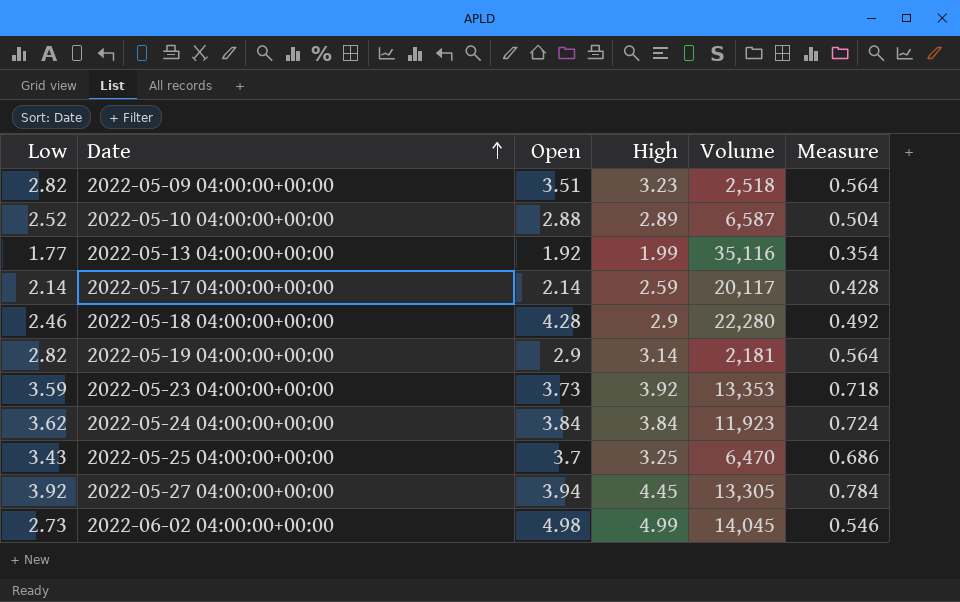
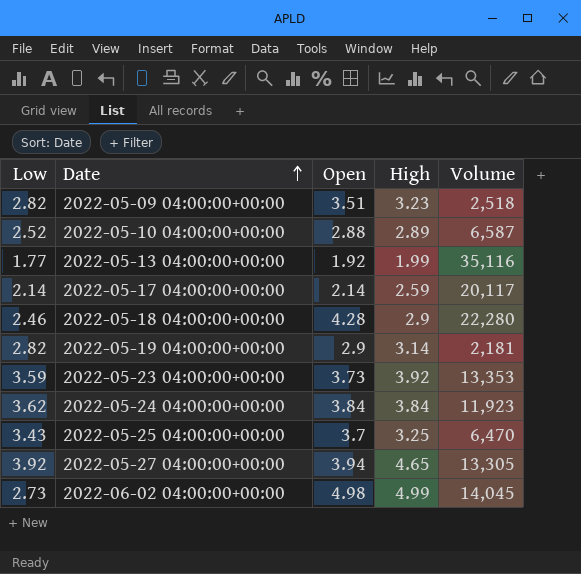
column Measure | formula: [Low] * 0.2 -> none
2022-05-27 04:00:00+00:00 | High: 4.45 -> 4.65

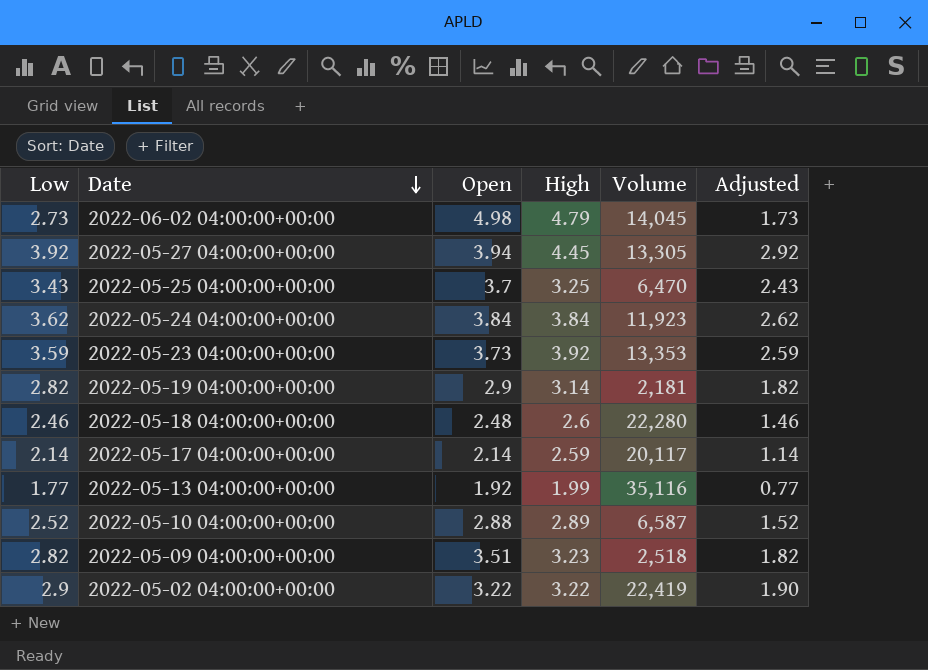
row order: Date ascending -> Date descending
column Adjusted | formula: none -> [Low] - 1
2022-06-02 04:00:00+00:00 | High: 4.99 -> 4.79
2022-05-27 04:00:00+00:00 | High: 4.65 -> 4.45
2022-05-18 04:00:00+00:00 | Open: 4.28 -> 2.48
2022-05-18 04:00:00+00:00 | High: 2.9 -> 2.6
row 2022-05-02 04:00:00+00:00: none -> 2.9 | 3.22 | 3.22 | 22,419 | 1.90

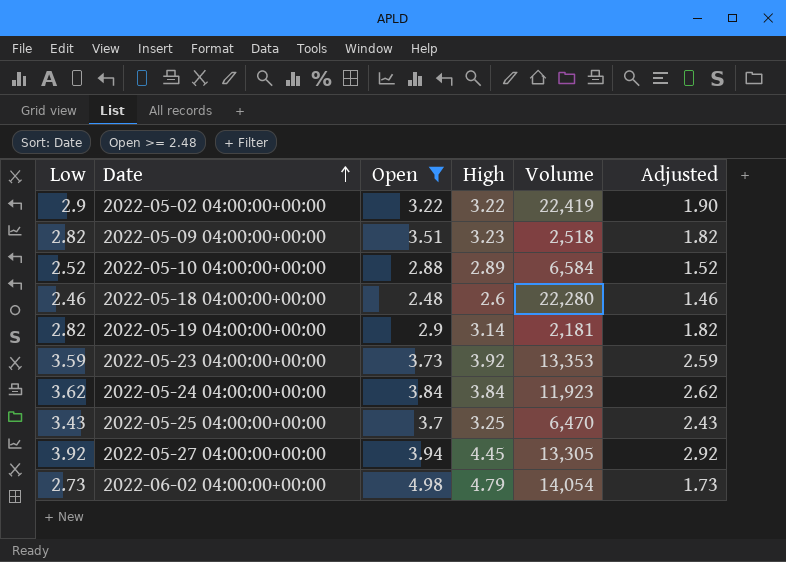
filter: none -> Open >= 2.48
row order: Date descending -> Date ascending
2022-05-10 04:00:00+00:00 | Volume: 6,587 -> 6,584
2022-06-02 04:00:00+00:00 | Volume: 14,045 -> 14,054

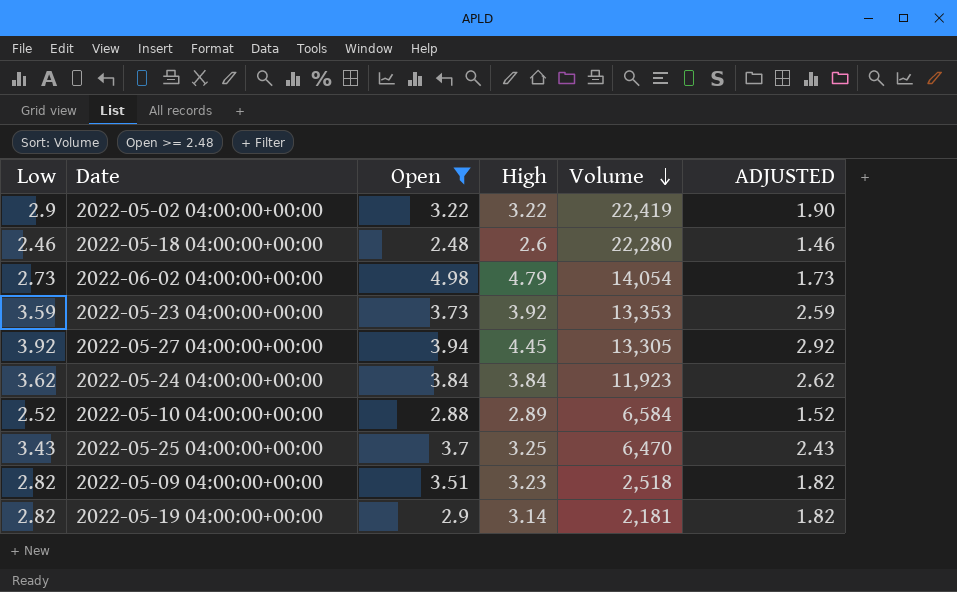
row order: Date ascending -> Volume descending
column name: Adjusted -> ADJUSTED

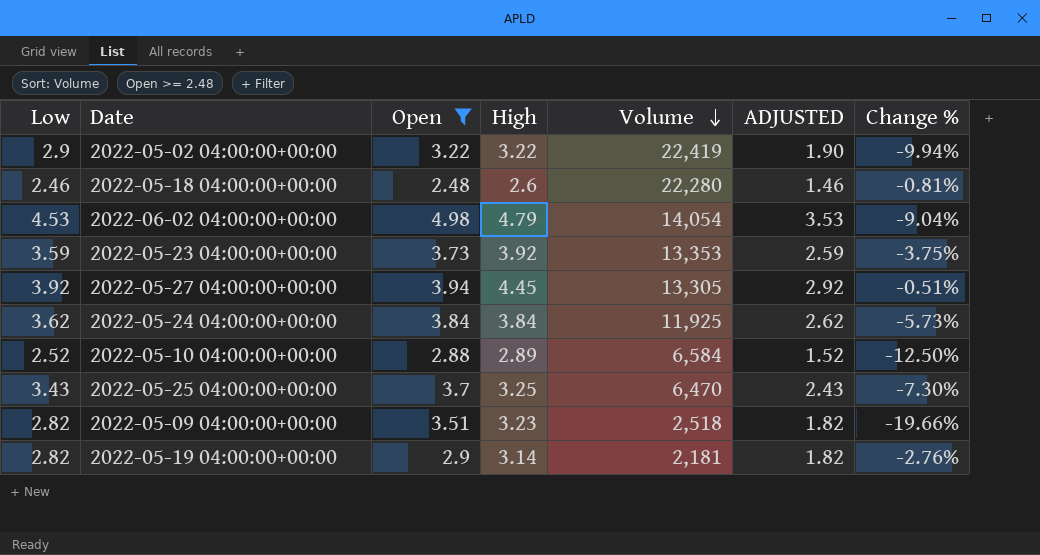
column Change % | formula: none -> ([Low] - [Open]) / [Open]
2022-06-02 04:00:00+00:00 | Low: 2.73 -> 4.53
2022-06-02 04:00:00+00:00 | ADJUSTED: 1.73 -> 3.53
2022-05-24 04:00:00+00:00 | Volume: 11,923 -> 11,925

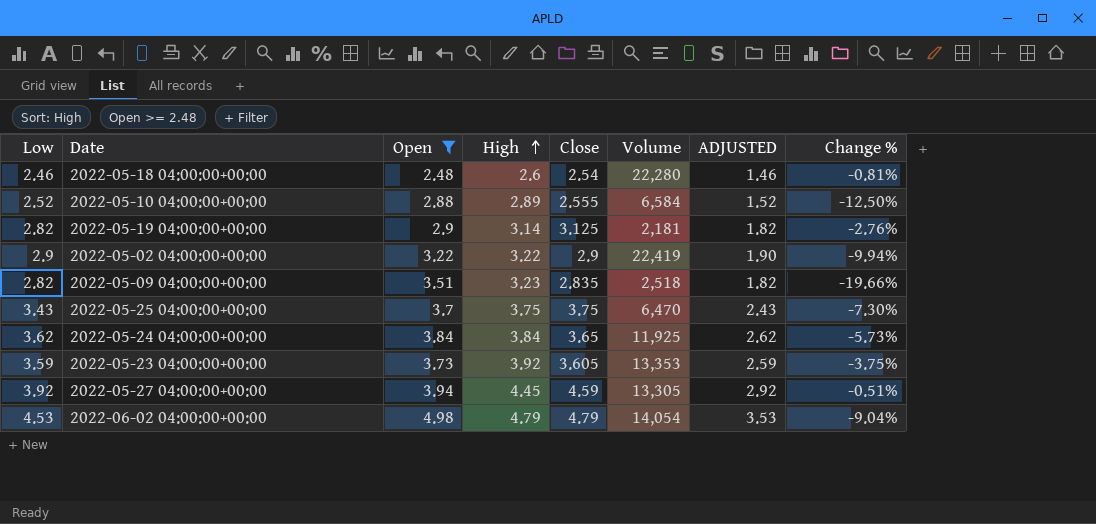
row order: Volume descending -> High ascending
column Close | position: none -> 5
2022-05-25 04:00:00+00:00 | High: 3.25 -> 3.75

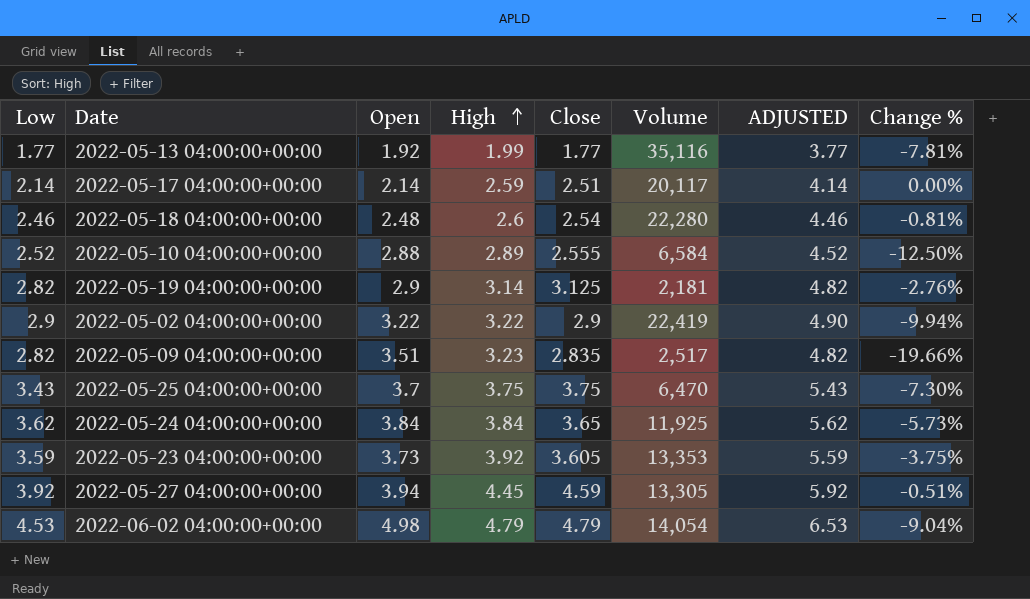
filter: Open >= 2.48 -> none
column ADJUSTED | formula: [Low] - 1 -> [Low] + 2
2022-05-09 04:00:00+00:00 | Volume: 2,518 -> 2,517

